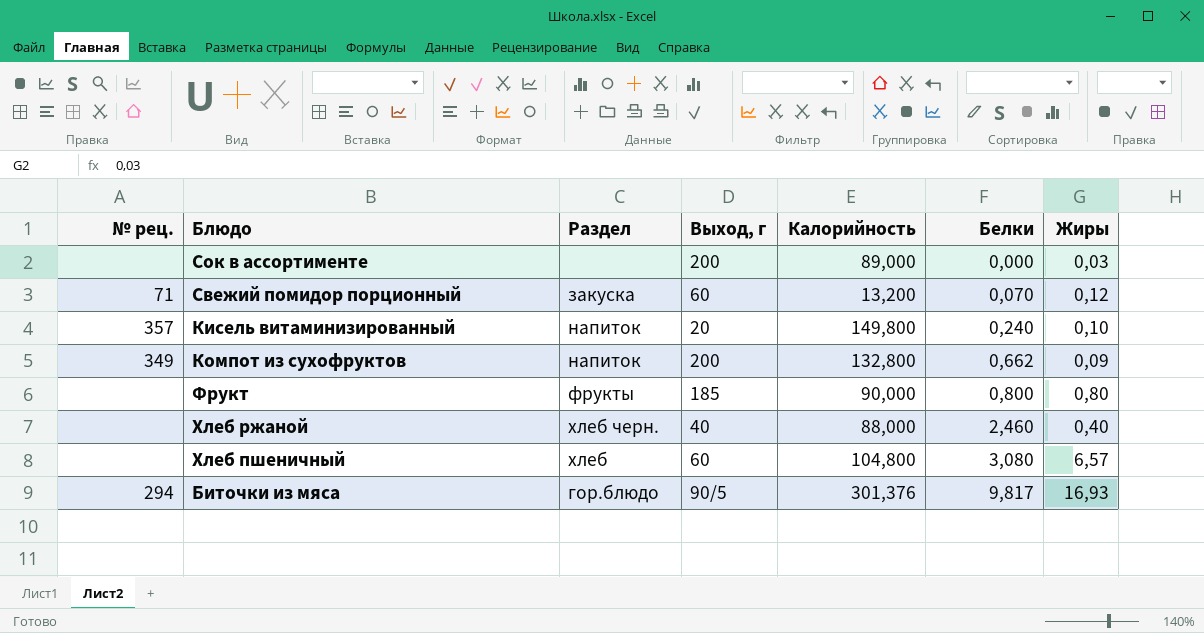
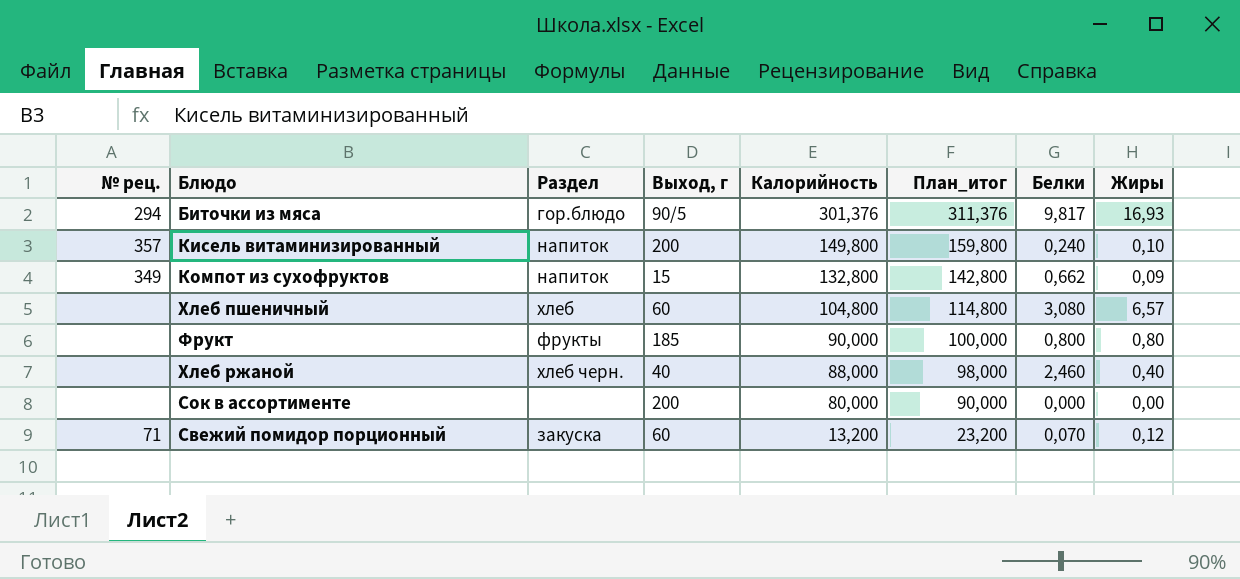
row order: Белки ascending -> Калорийность descending
column План_итог | formula: none -> [Калорийность] + 10
Кисель витаминизированный | Выход, г: 20 -> 200
Компот из сухофруктов | Выход, г: 200 -> 15
Сок в ассортименте | Калорийность: 89,000 -> 80,000
Сок в ассортименте | Жиры: 0,03 -> 0,00

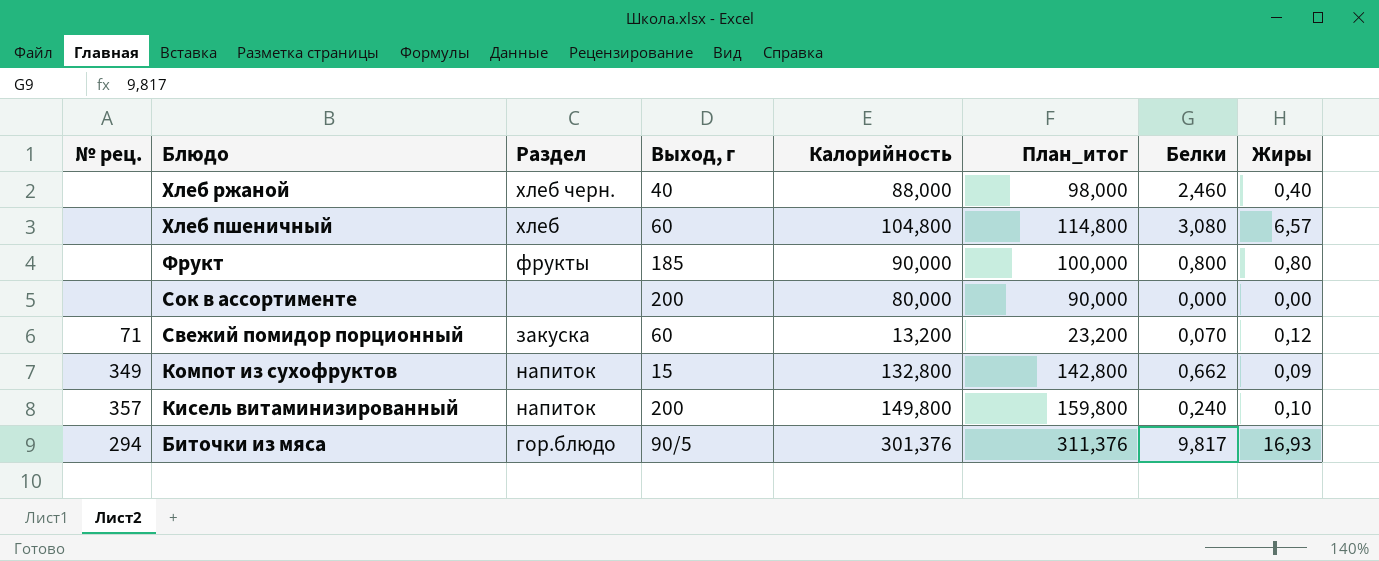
row order: Калорийность descending -> Блюдо descending

